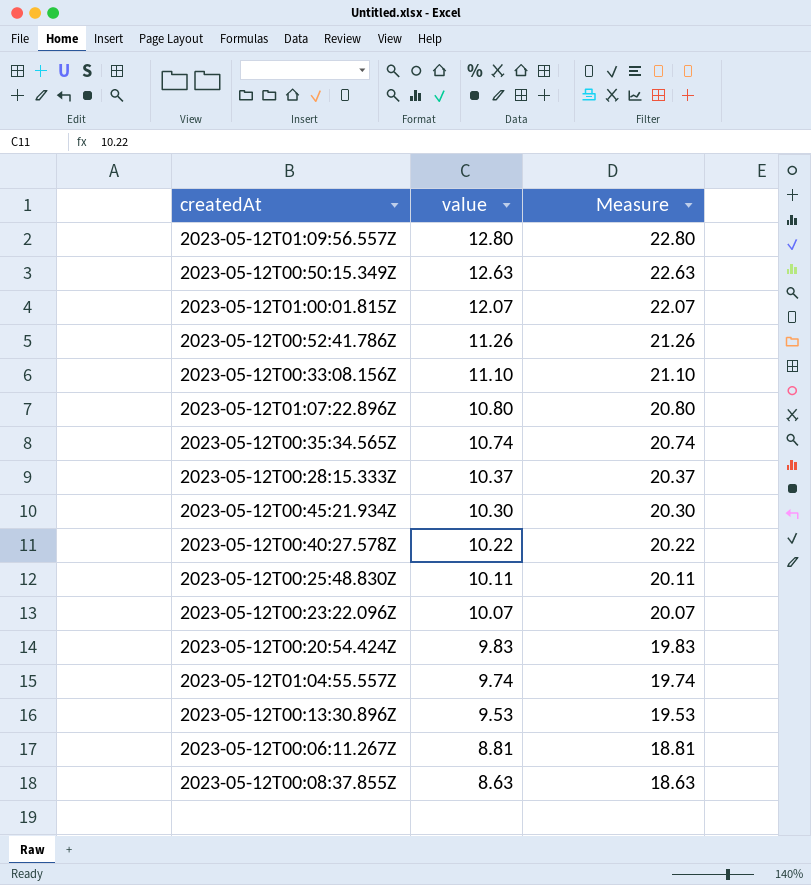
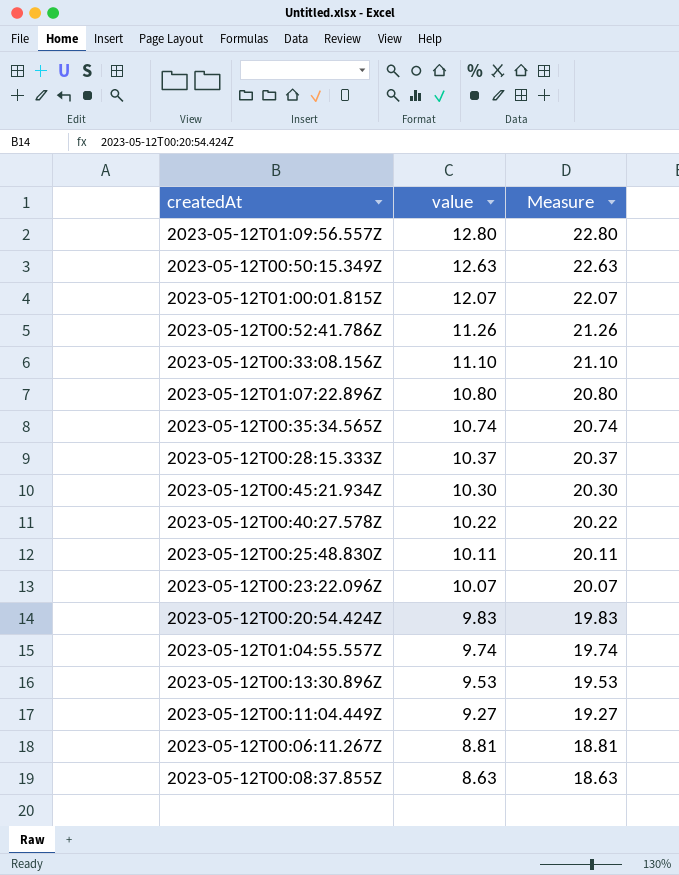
row 2023-05-12T00:11:04.449Z: none -> 9.27 | 19.27

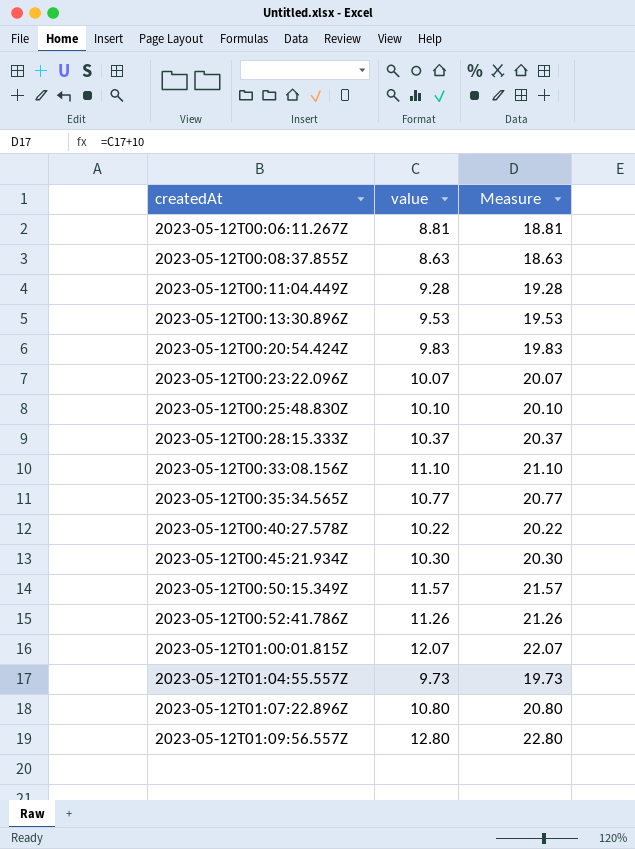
row order: value descending -> createdAt ascending
2023-05-12T00:11:04.449Z | value: 9.27 -> 9.28
2023-05-12T00:11:04.449Z | Measure: 19.27 -> 19.28
2023-05-12T00:25:48.830Z | value: 10.11 -> 10.10
2023-05-12T00:25:48.830Z | Measure: 20.11 -> 20.10
2023-05-12T00:35:34.565Z | value: 10.74 -> 10.77
2023-05-12T00:35:34.565Z | Measure: 20.74 -> 20.77
2023-05-12T00:50:15.349Z | value: 12.63 -> 11.57
2023-05-12T00:50:15.349Z | Measure: 22.63 -> 21.57
2023-05-12T01:04:55.557Z | value: 9.74 -> 9.73
2023-05-12T01:04:55.557Z | Measure: 19.74 -> 19.73

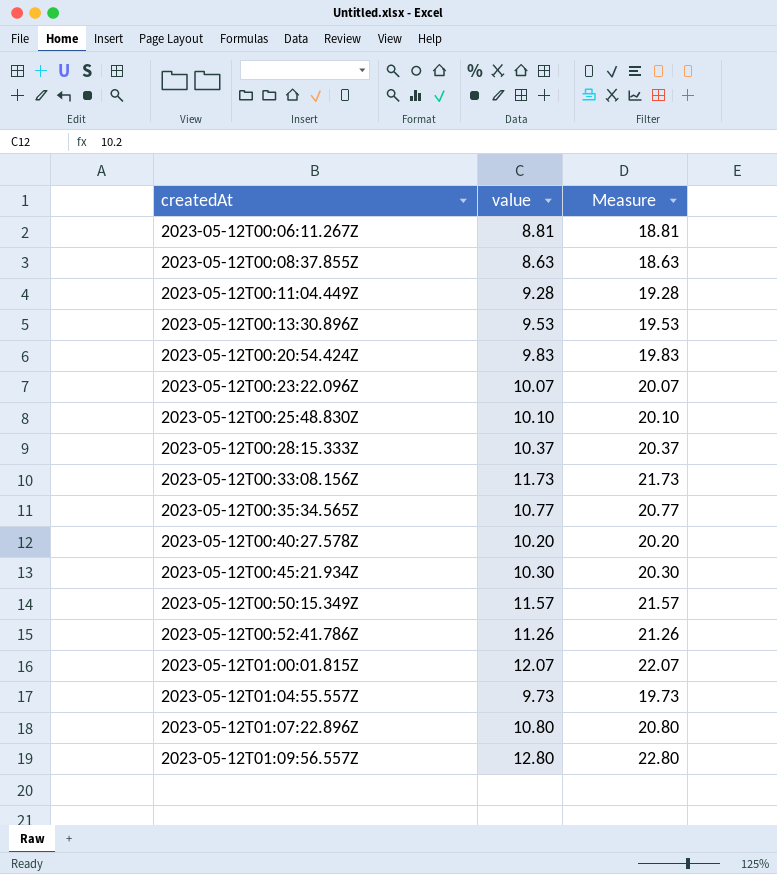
2023-05-12T00:33:08.156Z | value: 11.10 -> 11.73
2023-05-12T00:33:08.156Z | Measure: 21.10 -> 21.73
2023-05-12T00:40:27.578Z | value: 10.22 -> 10.20
2023-05-12T00:40:27.578Z | Measure: 20.22 -> 20.20

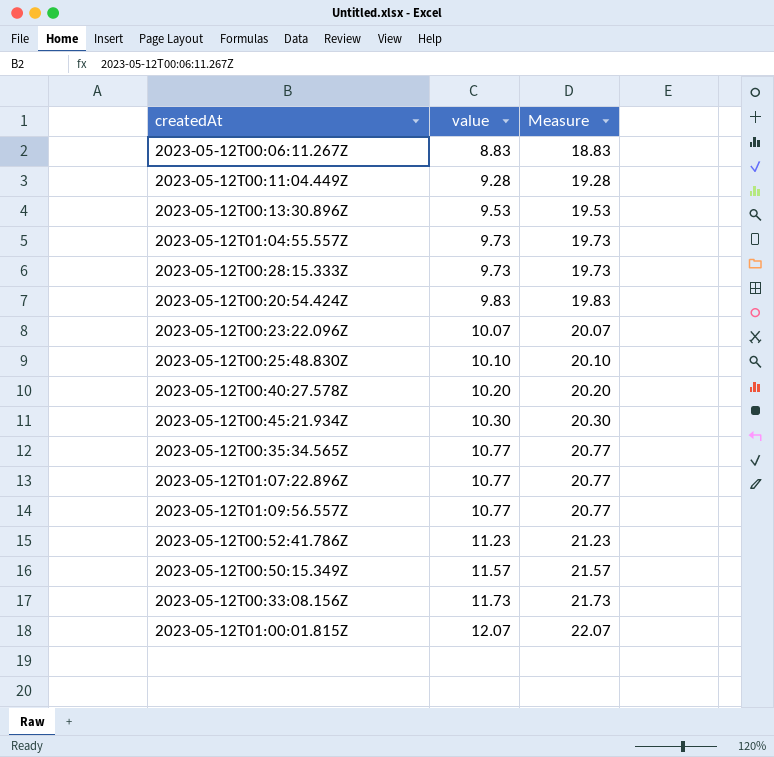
row order: createdAt ascending -> value ascending
row 2023-05-12T00:08:37.855Z: 8.63 | 18.63 -> none
2023-05-12T00:06:11.267Z | value: 8.81 -> 8.83
2023-05-12T00:06:11.267Z | Measure: 18.81 -> 18.83
2023-05-12T00:28:15.333Z | value: 10.37 -> 9.73
2023-05-12T00:28:15.333Z | Measure: 20.37 -> 19.73
2023-05-12T01:07:22.896Z | value: 10.80 -> 10.77
2023-05-12T01:07:22.896Z | Measure: 20.80 -> 20.77
2023-05-12T01:09:56.557Z | value: 12.80 -> 10.77
2023-05-12T01:09:56.557Z | Measure: 22.80 -> 20.77
2023-05-12T00:52:41.786Z | value: 11.26 -> 11.23
2023-05-12T00:52:41.786Z | Measure: 21.26 -> 21.23

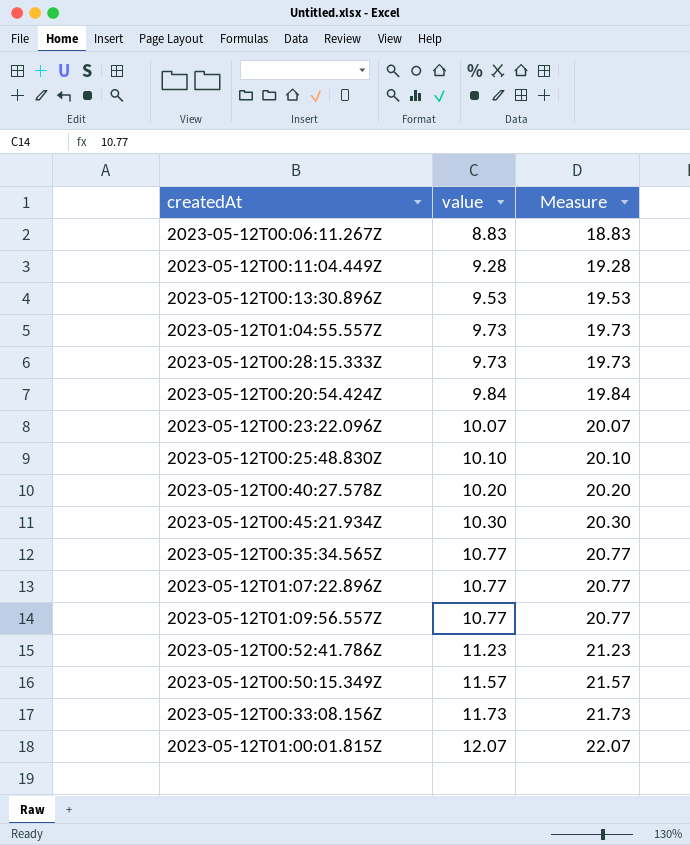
2023-05-12T00:20:54.424Z | value: 9.83 -> 9.84
2023-05-12T00:20:54.424Z | Measure: 19.83 -> 19.84

